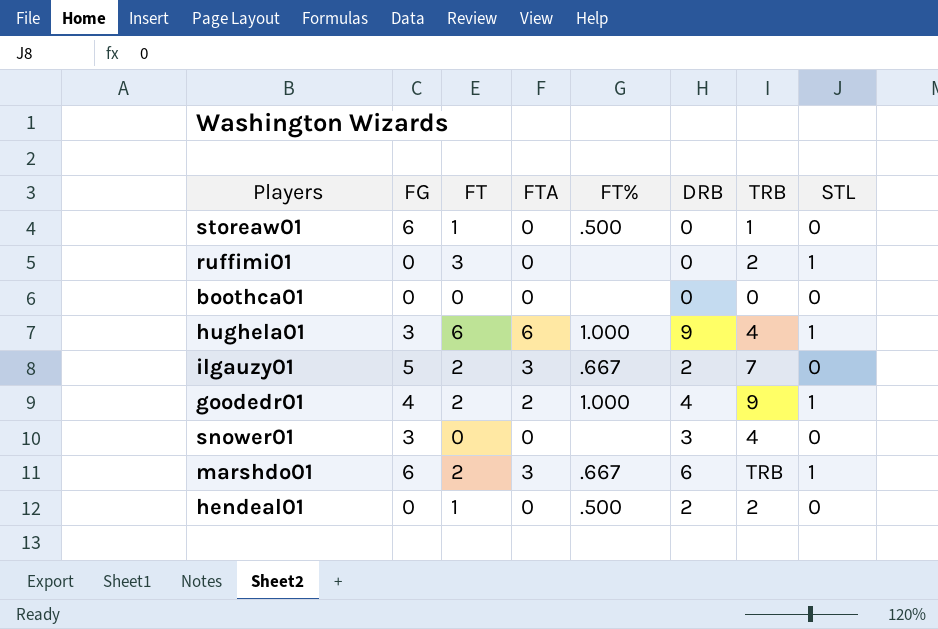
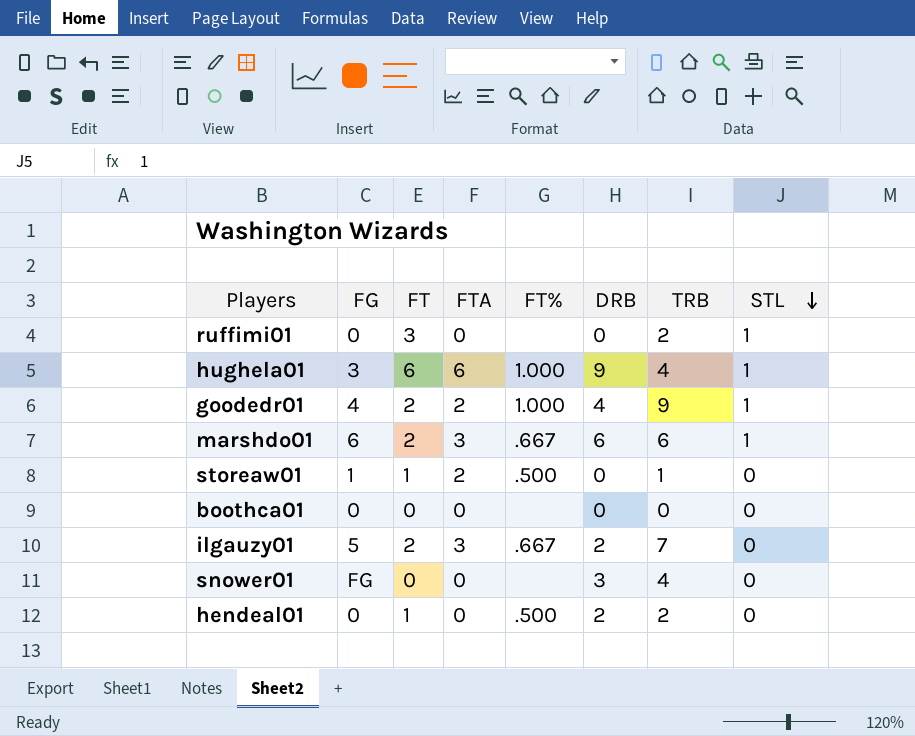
row order: none -> STL descending
marshdo01 | TRB: TRB -> 6
storeaw01 | FG: 6 -> 1
storeaw01 | FTA: 0 -> 2
snower01 | FG: 3 -> FG

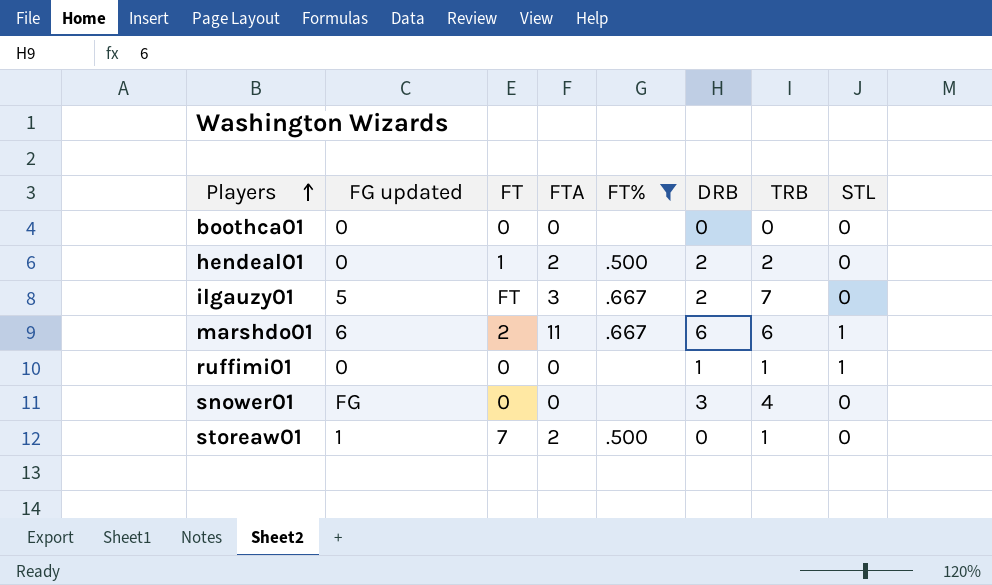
filter: none -> FT% != 1.000
row order: STL descending -> Players ascending
column name: FG -> FG updated
hendeal01 | FTA: 0 -> 2
ilgauzy01 | FT: 2 -> FT
marshdo01 | FTA: 3 -> 11
ruffimi01 | FT: 3 -> 0
ruffimi01 | DRB: 0 -> 1
ruffimi01 | TRB: 2 -> 1
storeaw01 | FT: 1 -> 7

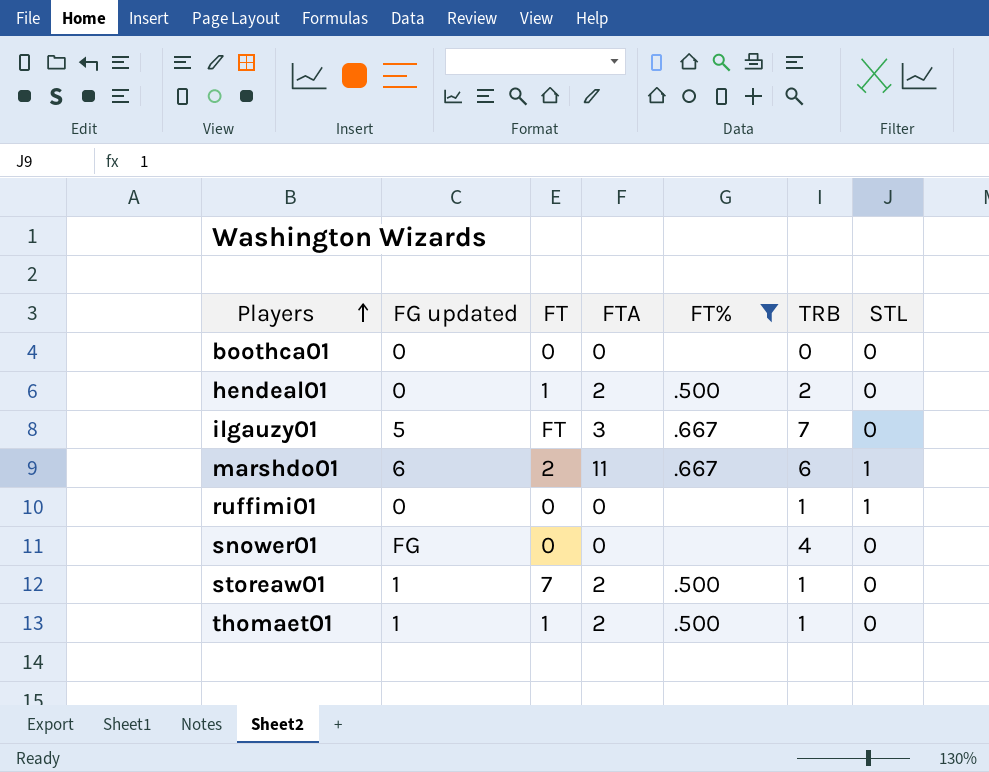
column DRB | position: 6 -> none
row thomaet01: none -> 1 | 1 | 2 | .500 | 1 | 0

